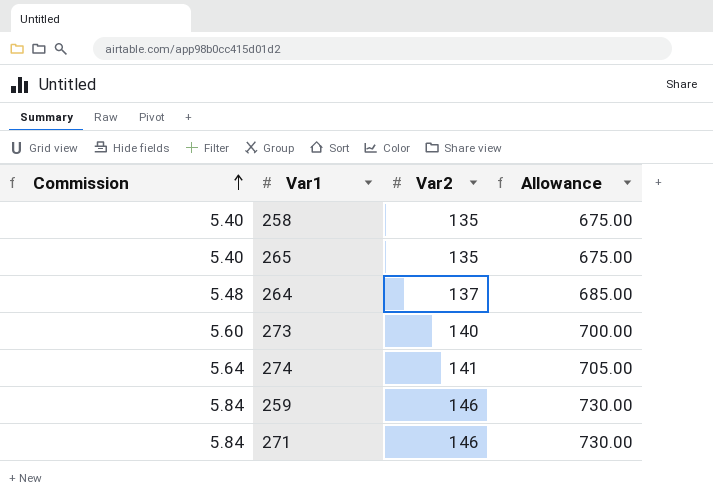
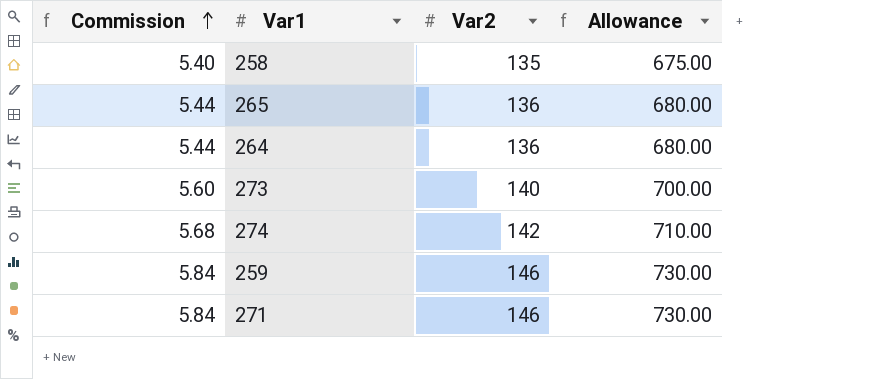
265 | Commission: 5.40 -> 5.44
265 | Var2: 135 -> 136
265 | Allowance: 675.00 -> 680.00
264 | Commission: 5.48 -> 5.44
264 | Var2: 137 -> 136
264 | Allowance: 685.00 -> 680.00
274 | Commission: 5.64 -> 5.68
274 | Var2: 141 -> 142
274 | Allowance: 705.00 -> 710.00

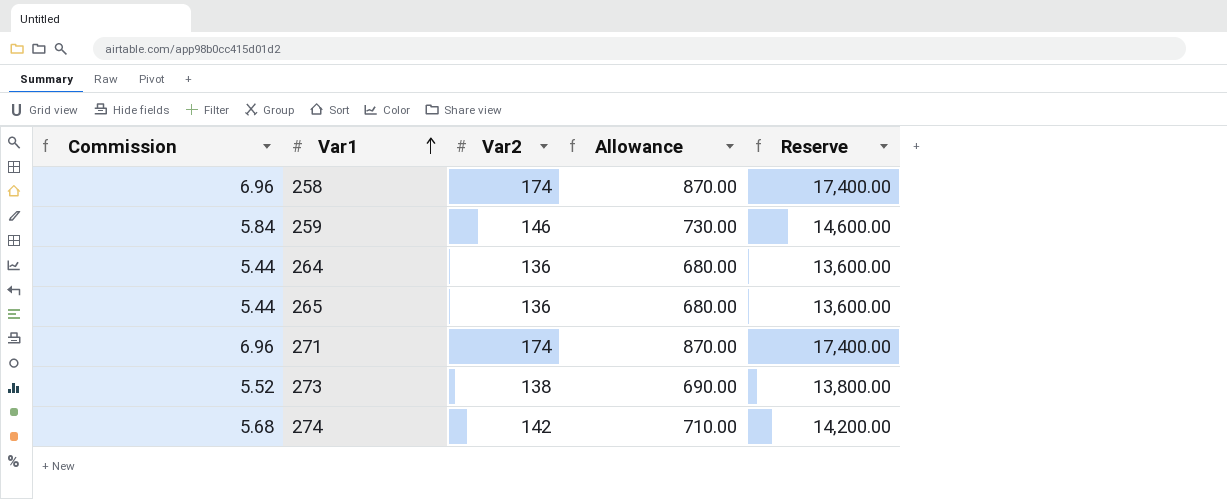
row order: Commission ascending -> Var1 ascending
column Reserve | formula: none -> [Var2] * 100
258 | Commission: 5.40 -> 6.96
258 | Var2: 135 -> 174
258 | Allowance: 675.00 -> 870.00
271 | Commission: 5.84 -> 6.96
271 | Var2: 146 -> 174
271 | Allowance: 730.00 -> 870.00
273 | Commission: 5.60 -> 5.52
273 | Var2: 140 -> 138
273 | Allowance: 700.00 -> 690.00

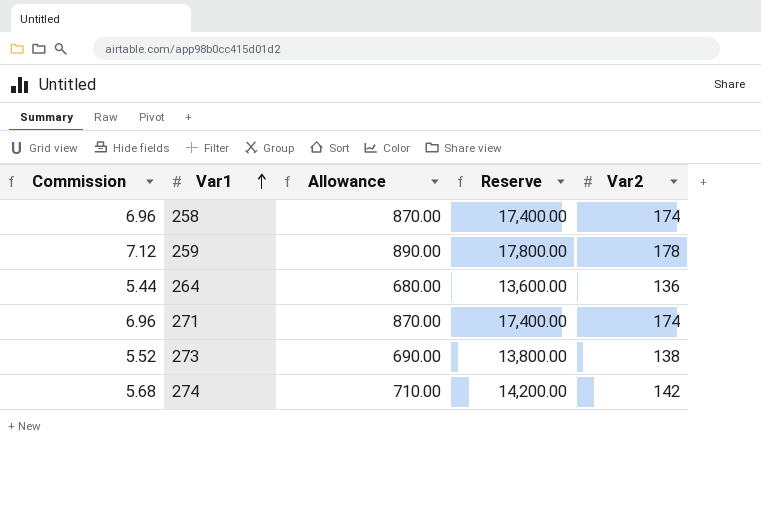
column Var2 | position: 3 -> 5
row 265: 5.44 | 136 | 680.00 | 13,600.00 -> none
259 | Commission: 5.84 -> 7.12
259 | Allowance: 730.00 -> 890.00
259 | Reserve: 14,600.00 -> 17,800.00
259 | Var2: 146 -> 178

